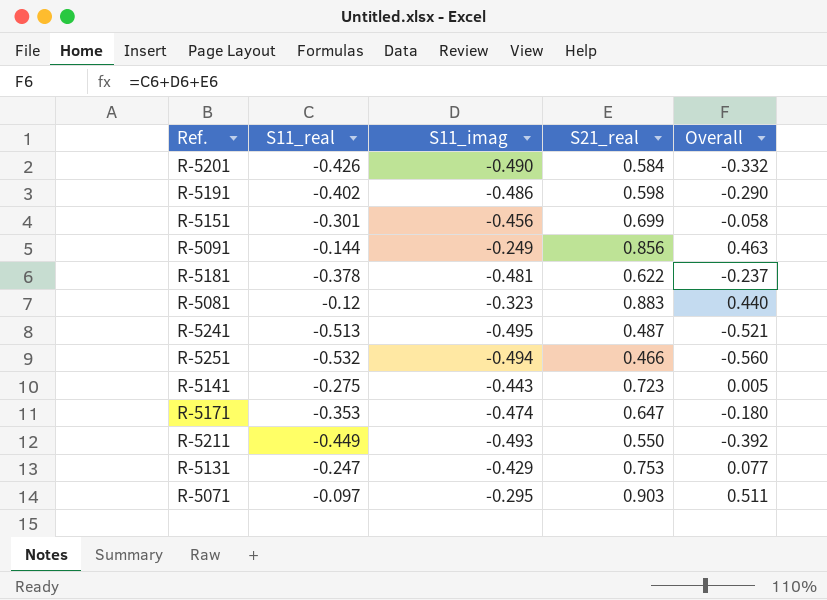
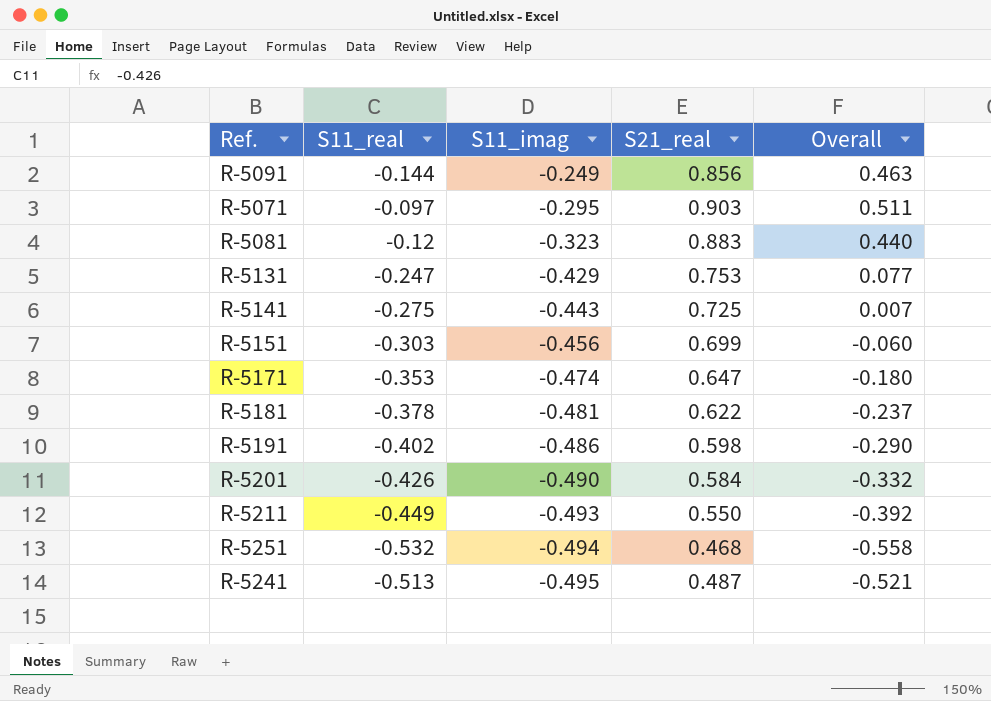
row order: none -> S11_imag descending
R-5141 | S21_real: 0.723 -> 0.725
R-5141 | Overall: 0.005 -> 0.007
R-5151 | S11_real: -0.301 -> -0.303
R-5151 | Overall: -0.058 -> -0.060
R-5251 | S21_real: 0.466 -> 0.468
R-5251 | Overall: -0.560 -> -0.558

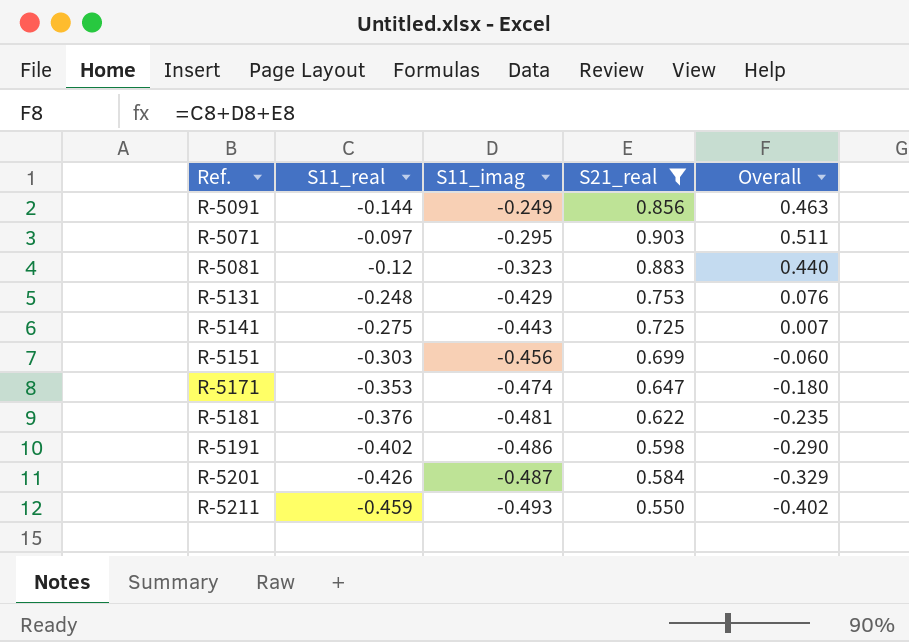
filter: none -> S21_real >= 0.550
R-5131 | S11_real: -0.247 -> -0.248
R-5131 | Overall: 0.077 -> 0.076
R-5181 | S11_real: -0.378 -> -0.376
R-5181 | Overall: -0.237 -> -0.235
R-5201 | S11_imag: -0.490 -> -0.487
R-5201 | Overall: -0.332 -> -0.329
R-5211 | S11_real: -0.449 -> -0.459
R-5211 | Overall: -0.392 -> -0.402

